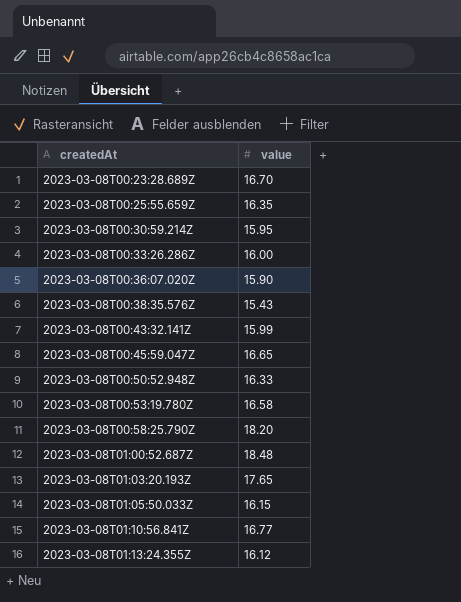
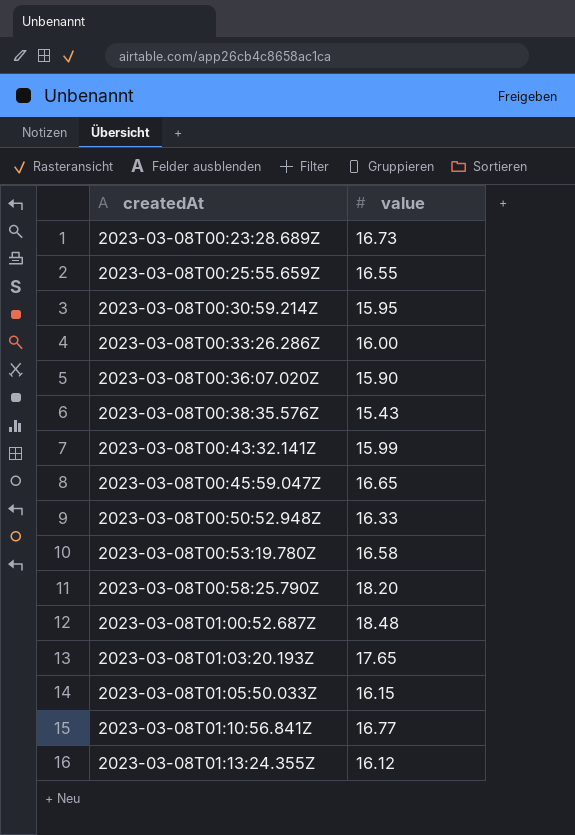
2023-03-08T00:23:28.689Z | value: 16.70 -> 16.73
2023-03-08T00:25:55.659Z | value: 16.35 -> 16.55

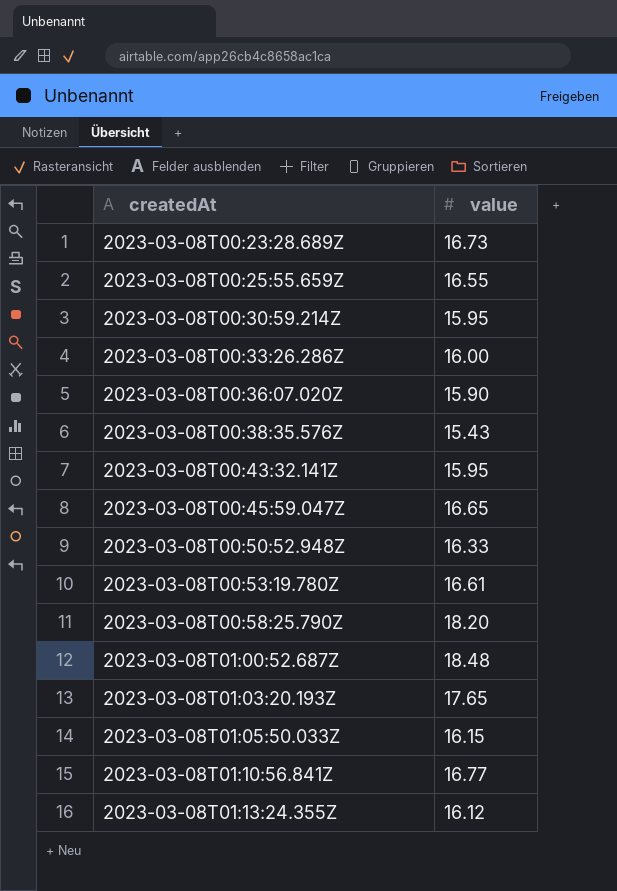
2023-03-08T00:43:32.141Z | value: 15.99 -> 15.95
2023-03-08T00:53:19.780Z | value: 16.58 -> 16.61

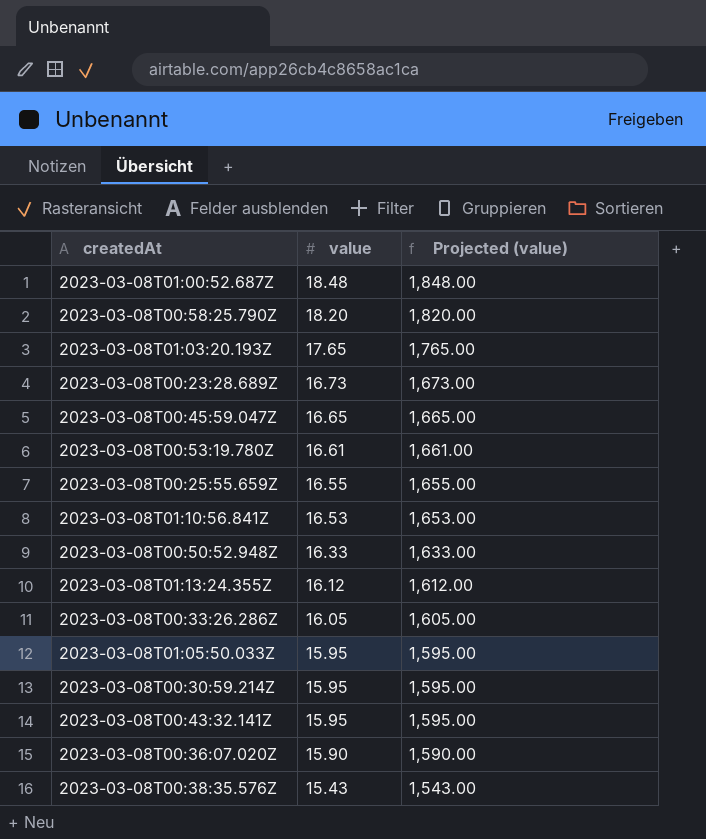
row order: createdAt ascending -> value descending
column Projected (value) | formula: none -> [value] * 100
2023-03-08T01:10:56.841Z | value: 16.77 -> 16.53
2023-03-08T00:33:26.286Z | value: 16.00 -> 16.05
2023-03-08T01:05:50.033Z | value: 16.15 -> 15.95

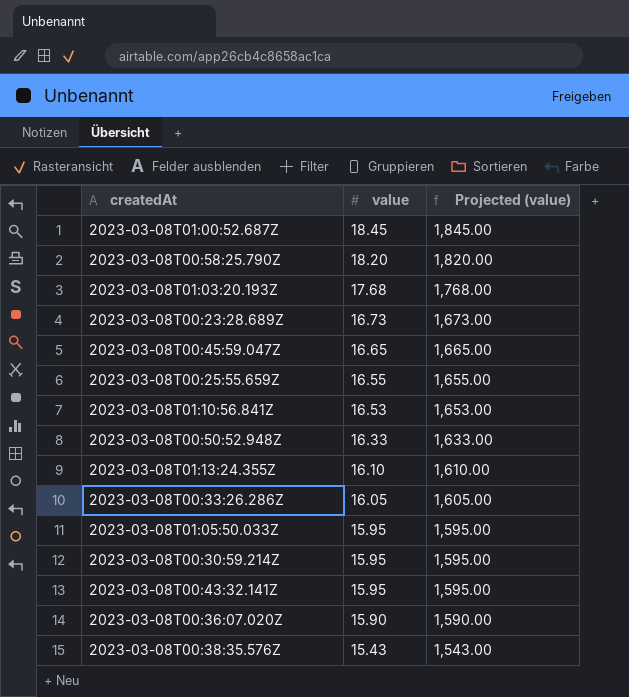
row 2023-03-08T00:53:19.780Z: 16.61 | 1,661.00 -> none
2023-03-08T01:00:52.687Z | value: 18.48 -> 18.45
2023-03-08T01:00:52.687Z | Projected (value): 1,848.00 -> 1,845.00
2023-03-08T01:03:20.193Z | value: 17.65 -> 17.68
2023-03-08T01:03:20.193Z | Projected (value): 1,765.00 -> 1,768.00
2023-03-08T01:13:24.355Z | value: 16.12 -> 16.10
2023-03-08T01:13:24.355Z | Projected (value): 1,612.00 -> 1,610.00

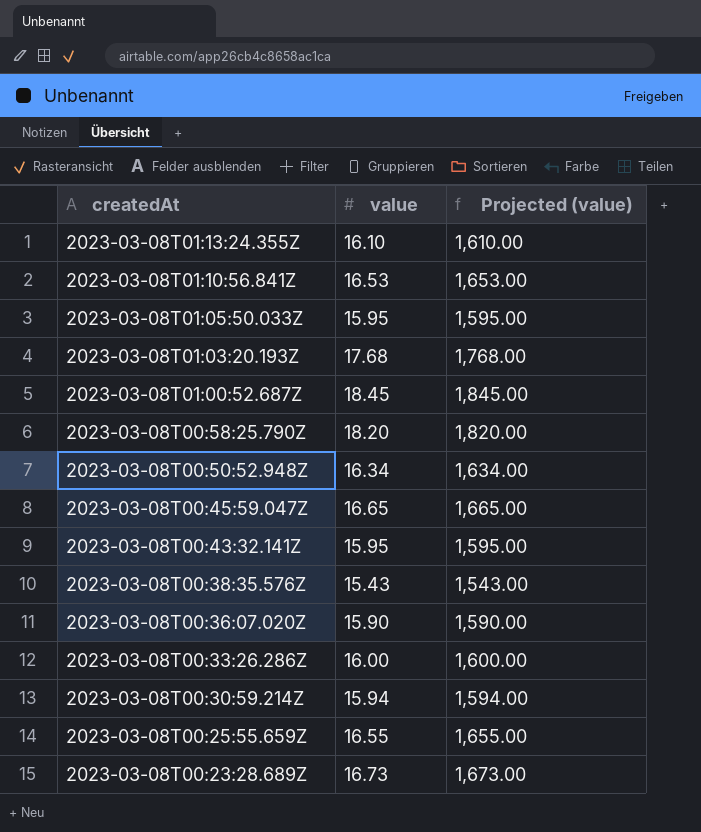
row order: value descending -> createdAt descending
2023-03-08T00:50:52.948Z | value: 16.33 -> 16.34
2023-03-08T00:50:52.948Z | Projected (value): 1,633.00 -> 1,634.00
2023-03-08T00:33:26.286Z | value: 16.05 -> 16.00
2023-03-08T00:33:26.286Z | Projected (value): 1,605.00 -> 1,600.00
2023-03-08T00:30:59.214Z | value: 15.95 -> 15.94
2023-03-08T00:30:59.214Z | Projected (value): 1,595.00 -> 1,594.00

